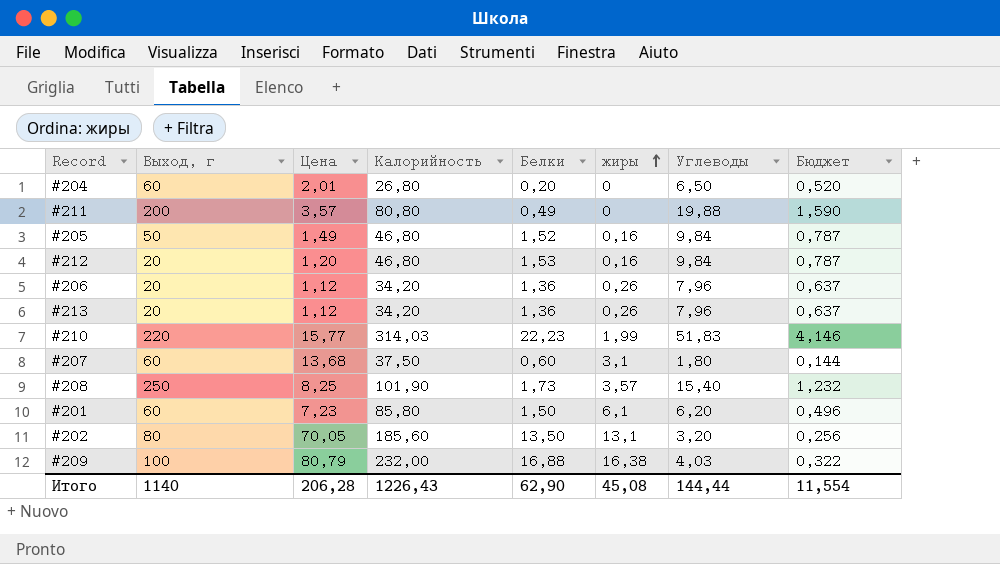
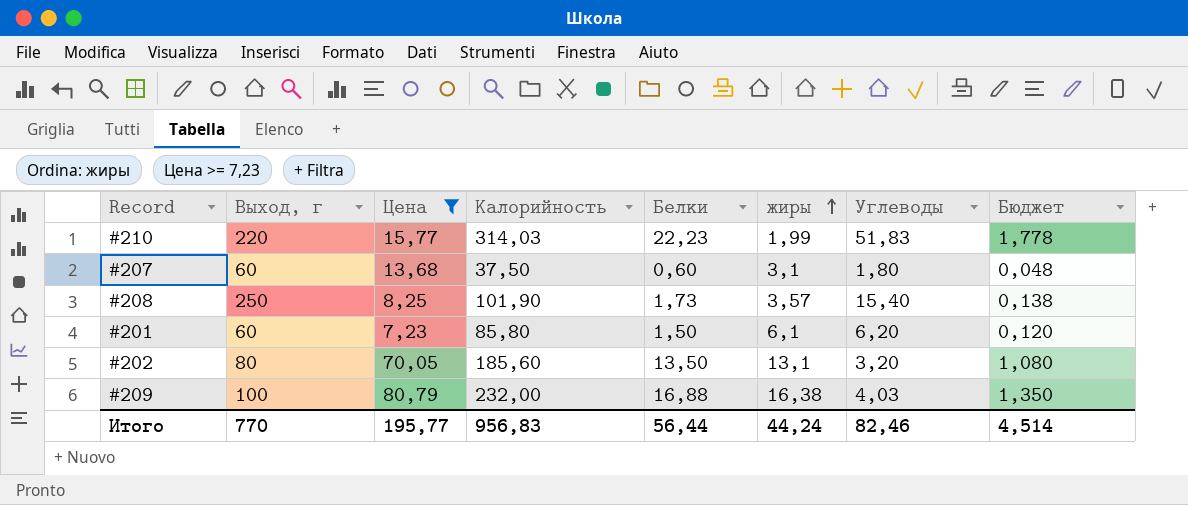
filter: none -> Цена >= 7,23
column Бюджет | formula: [Углеводы] * 0,08 -> [Белки] * 0,08
Итого | Выход, г: 1140 -> 770
Итого | Цена: 206,28 -> 195,77
Итого | Калорийность: 1226,43 -> 956,83
Итого | Белки: 62,90 -> 56,44
Итого | жиры: 45,08 -> 44,24
Итого | Углеводы: 144,44 -> 82,46
Итого | Бюджет: 11,554 -> 4,514

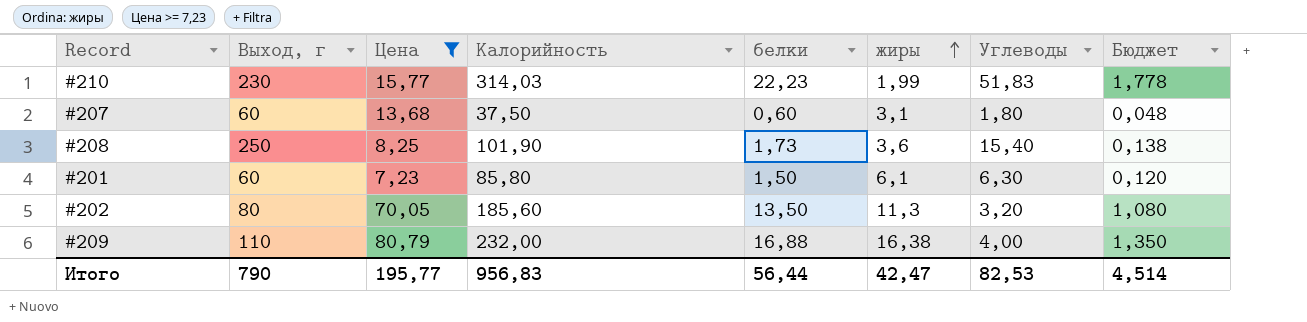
column name: Белки -> белки
#210 | Выход, г: 220 -> 230
#208 | жиры: 3,57 -> 3,6
#201 | Углеводы: 6,20 -> 6,30
#202 | жиры: 13,1 -> 11,3
#209 | Выход, г: 100 -> 110
#209 | Углеводы: 4,03 -> 4,00
Итого | Выход, г: 770 -> 790
Итого | жиры: 44,24 -> 42,47
Итого | Углеводы: 82,46 -> 82,53

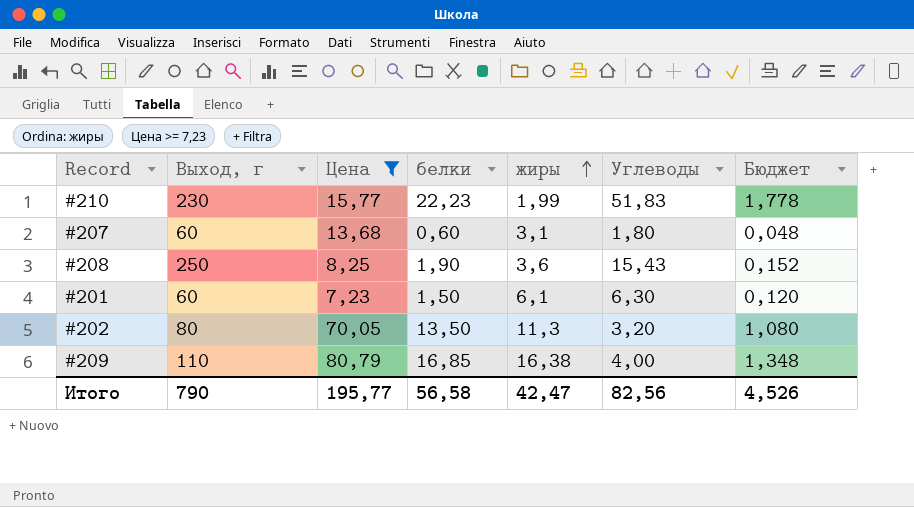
column Калорийность | position: 4 -> none
#208 | белки: 1,73 -> 1,90
#208 | Углеводы: 15,40 -> 15,43
#208 | Бюджет: 0,138 -> 0,152
#209 | белки: 16,88 -> 16,85
#209 | Бюджет: 1,350 -> 1,348
Итого | белки: 56,44 -> 56,58
Итого | Углеводы: 82,53 -> 82,56
Итого | Бюджет: 4,514 -> 4,526

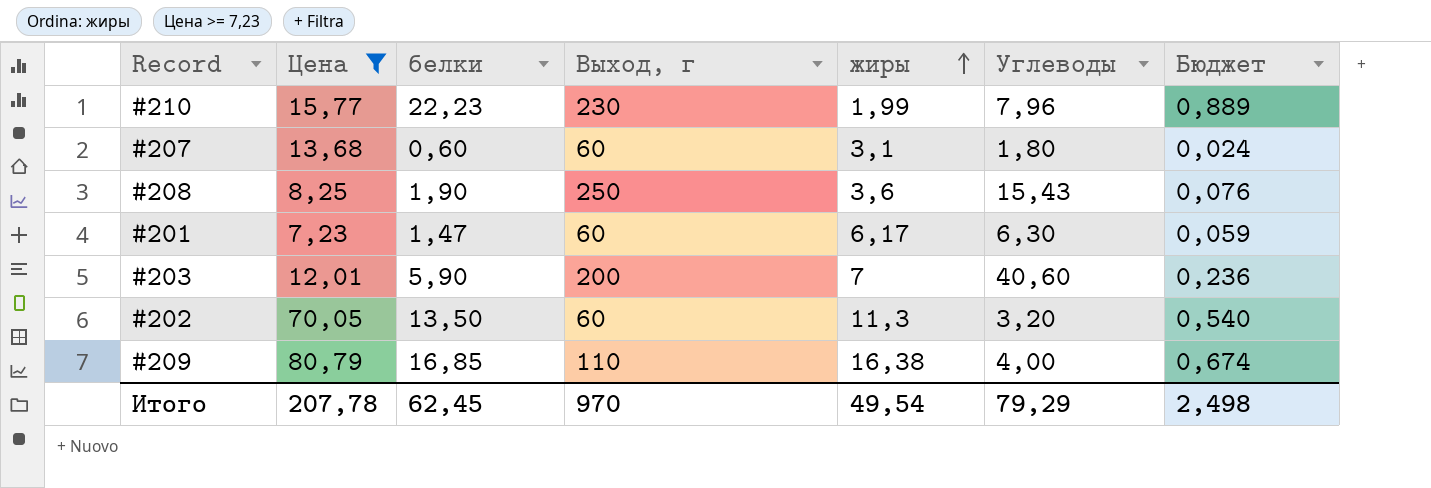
column Выход, г | position: 2 -> 4
column Бюджет | formula: [белки] * 0,08 -> [белки] * 0,04
#210 | Углеводы: 51,83 -> 7,96
#201 | белки: 1,50 -> 1,47
#201 | жиры: 6,1 -> 6,17
row #203: none -> 12,01 | 5,90 | 200 | 7 | 40,60 | 0,236
#202 | Выход, г: 80 -> 60
Итого | Цена: 195,77 -> 207,78
Итого | белки: 56,58 -> 62,45
Итого | Выход, г: 790 -> 970
Итого | жиры: 42,47 -> 49,54
Итого | Углеводы: 82,56 -> 79,29
Итого | Бюджет: 4,526 -> 2,498

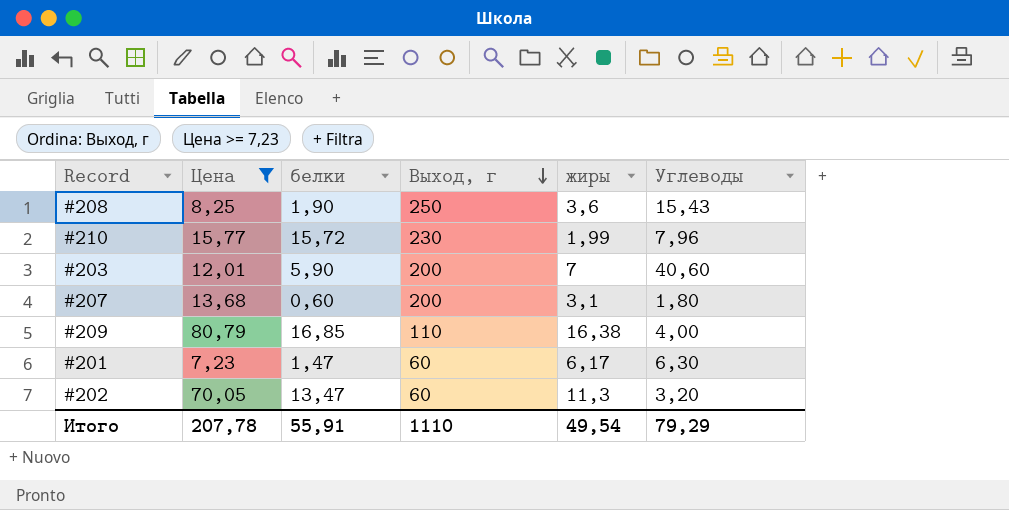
row order: жиры ascending -> Выход, г descending
column Бюджет | formula: [белки] * 0,04 -> none
#210 | белки: 22,23 -> 15,72
#207 | Выход, г: 60 -> 200
#202 | белки: 13,50 -> 13,47
Итого | белки: 62,45 -> 55,91
Итого | Выход, г: 970 -> 1110

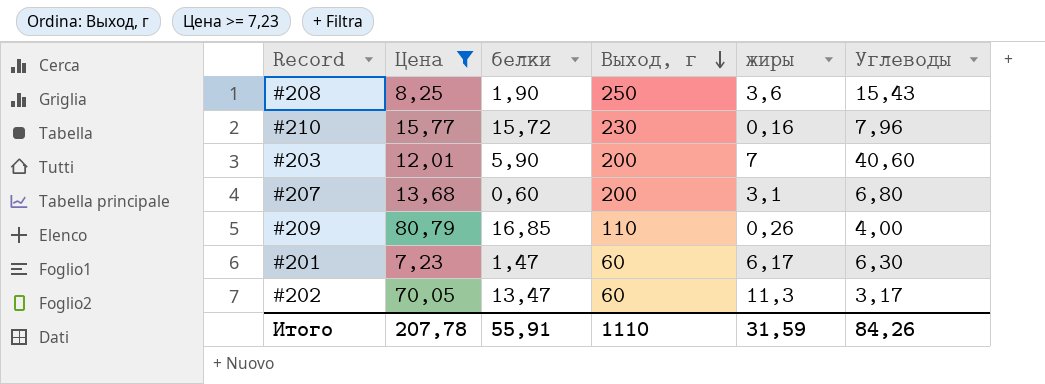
#210 | жиры: 1,99 -> 0,16
#207 | Углеводы: 1,80 -> 6,80
#209 | жиры: 16,38 -> 0,26
#202 | Углеводы: 3,20 -> 3,17
Итого | жиры: 49,54 -> 31,59
Итого | Углеводы: 79,29 -> 84,26

